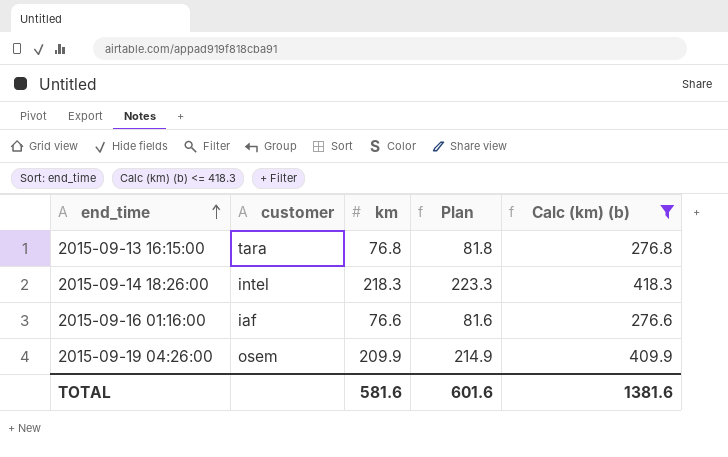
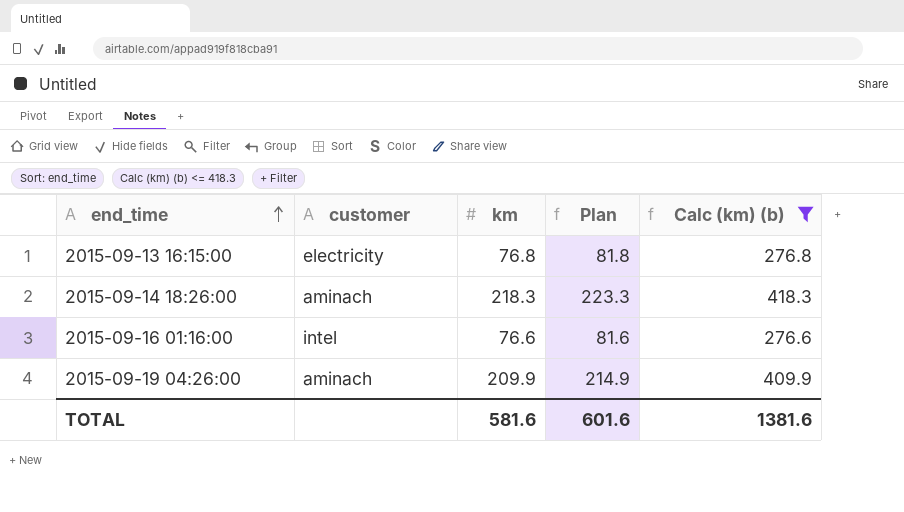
2015-09-13 16:15:00 | customer: tara -> electricity
2015-09-14 18:26:00 | customer: intel -> aminach
2015-09-16 01:16:00 | customer: iaf -> intel
2015-09-19 04:26:00 | customer: osem -> aminach

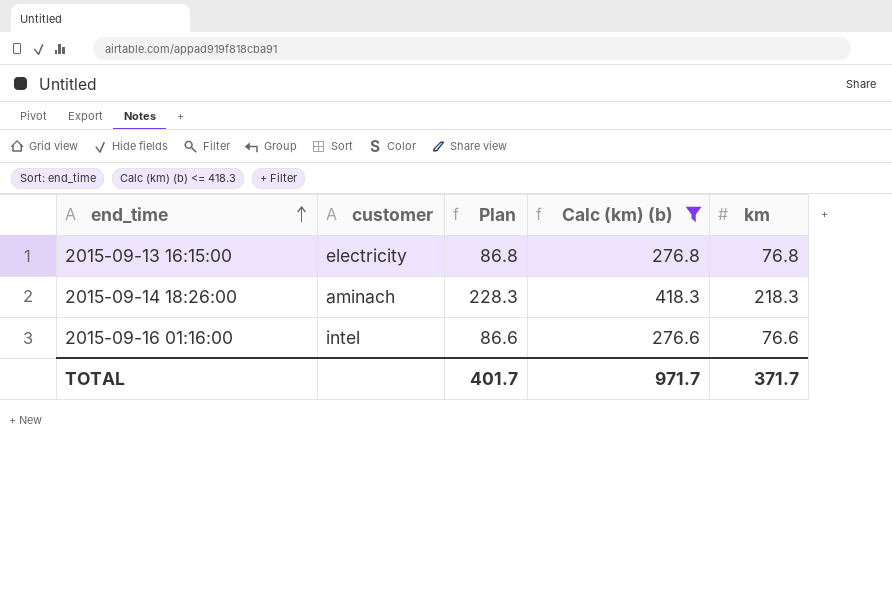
column Plan | formula: [km] + 5 -> [km] + 10
column km | position: 3 -> 5
row 2015-09-19 04:26:00: aminach | 209.9 | 214.9 | 409.9 -> none
TOTAL | Plan: 601.6 -> 401.7
TOTAL | Calc (km) (b): 1381.6 -> 971.7
TOTAL | km: 581.6 -> 371.7

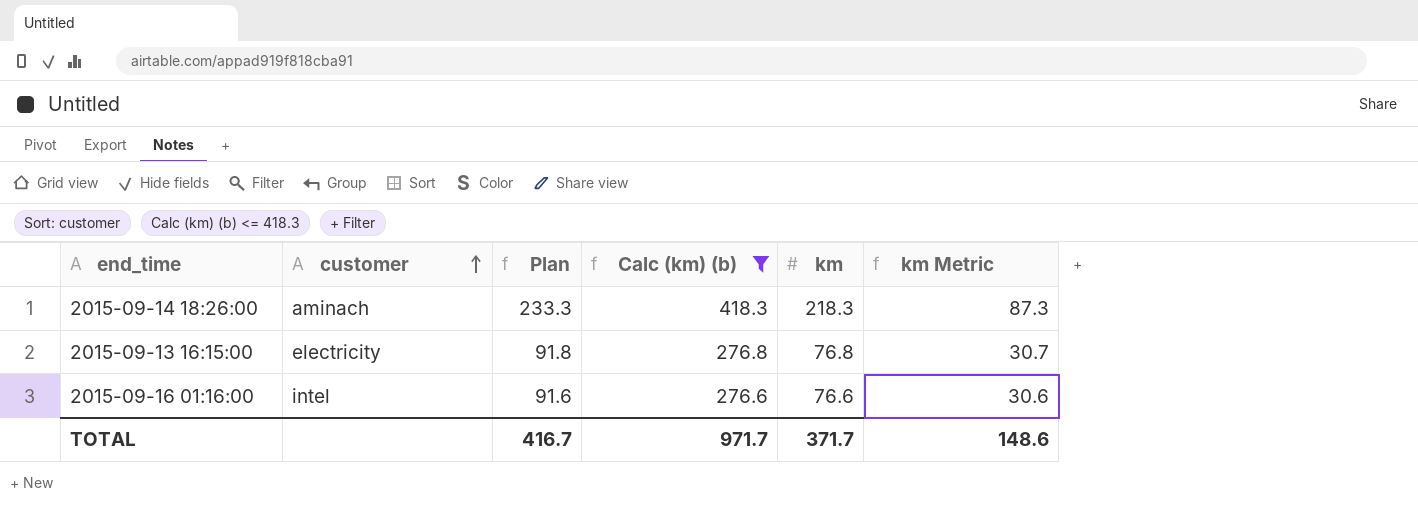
row order: end_time ascending -> customer ascending
column Plan | formula: [km] + 10 -> [km] + 15
column km Metric | formula: none -> [km] * 0.4
TOTAL | Plan: 401.7 -> 416.7

